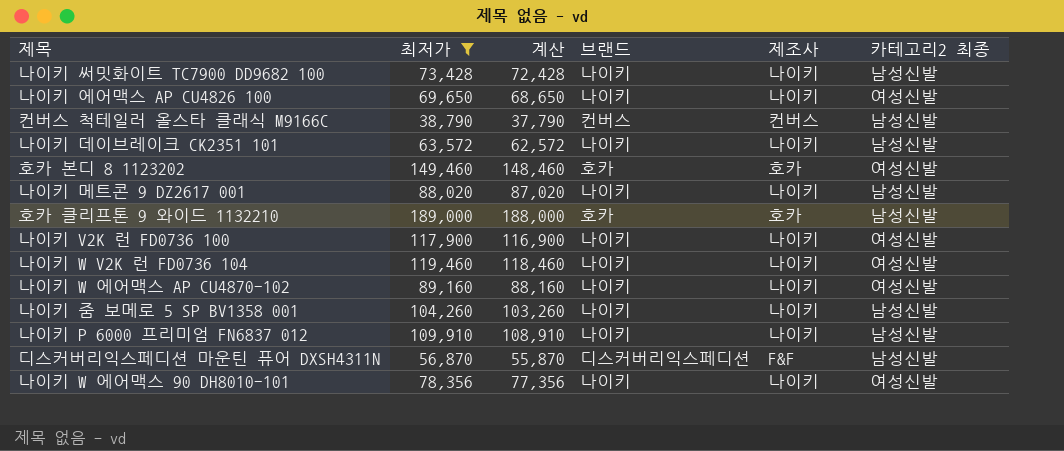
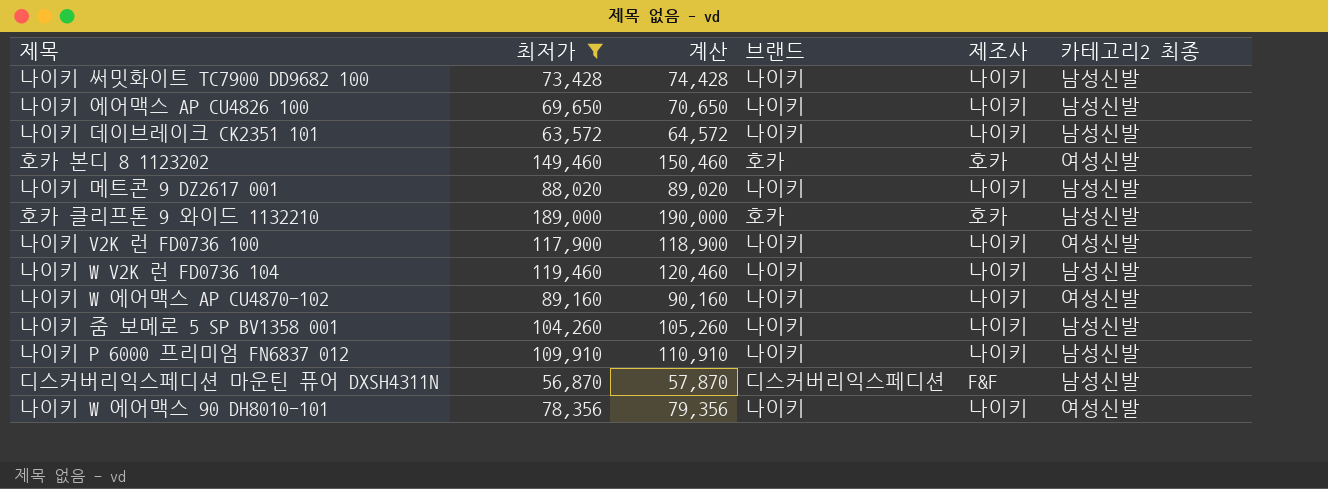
column 계산 | formula: [최저가] - 1000 -> [최저가] + 1000
row 컨버스 척테일러 올스타 클래식 M9166C: 38,790 | 37,790 | 컨버스 | 컨버스 | 남성신발 -> none
나이키 에어맥스 AP CU4826 100 | 카테고리2 최종: 여성신발 -> 남성신발
나이키 W V2K 런 FD0736 104 | 카테고리2 최종: 여성신발 -> 남성신발

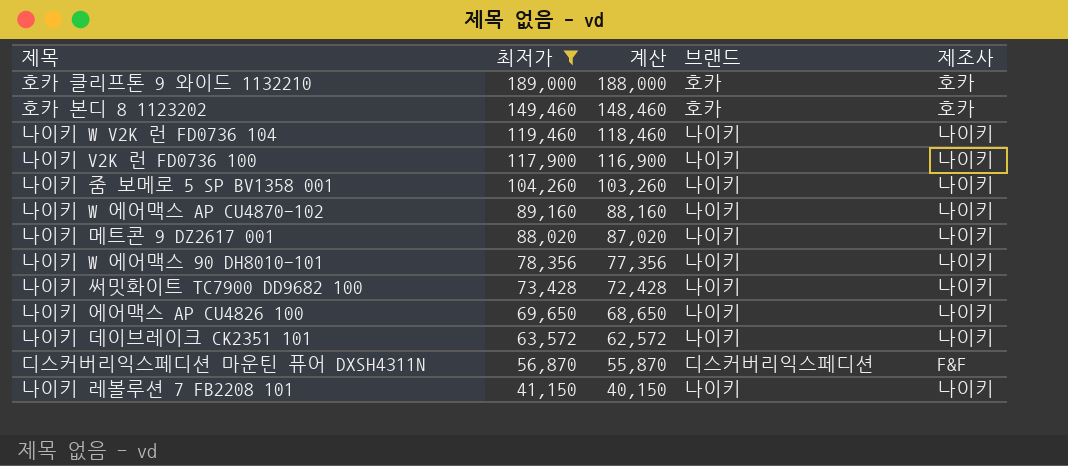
row order: none -> 최저가 descending
column 카테고리2 최종 | position: 6 -> none
column 계산 | formula: [최저가] + 1000 -> [최저가] - 1000
row 나이키 P 6000 프리미엄 FN6837 012: 109,910 | 110,910 | 나이키 | 나이키 | 남성신발 -> none
row 나이키 레볼루션 7 FB2208 101: none -> 41,150 | 40,150 | 나이키 | 나이키

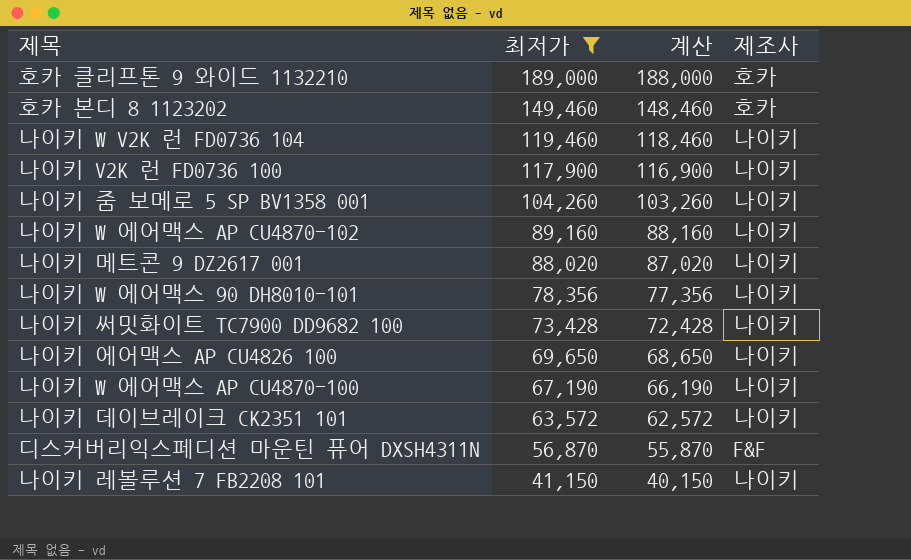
column 브랜드 | position: 4 -> none
row 나이키 W 에어맥스 AP CU4870-100: none -> 67,190 | 66,190 | 나이키

